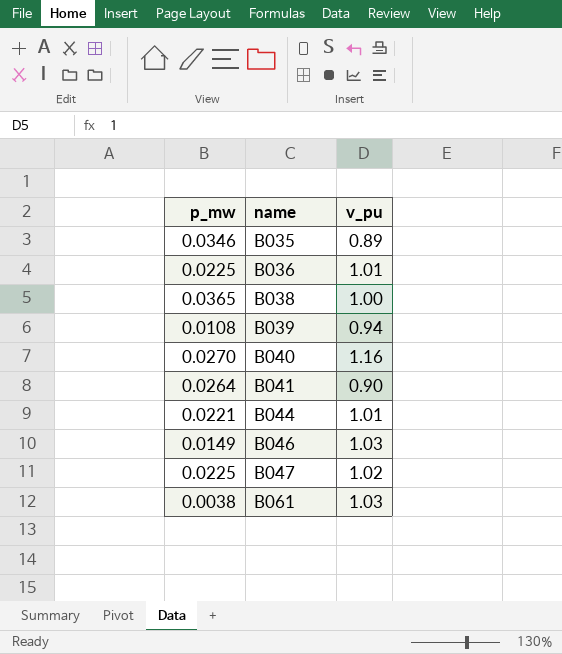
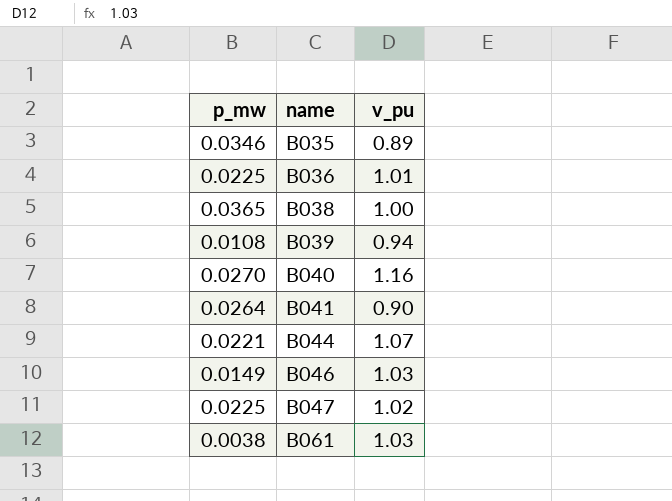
B044 | v_pu: 1.01 -> 1.07

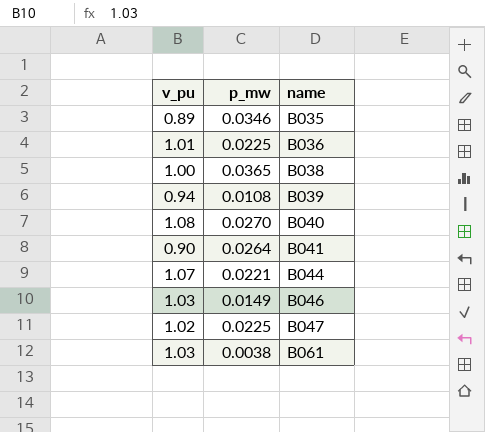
column v_pu | position: 3 -> 1
B040 | v_pu: 1.16 -> 1.08

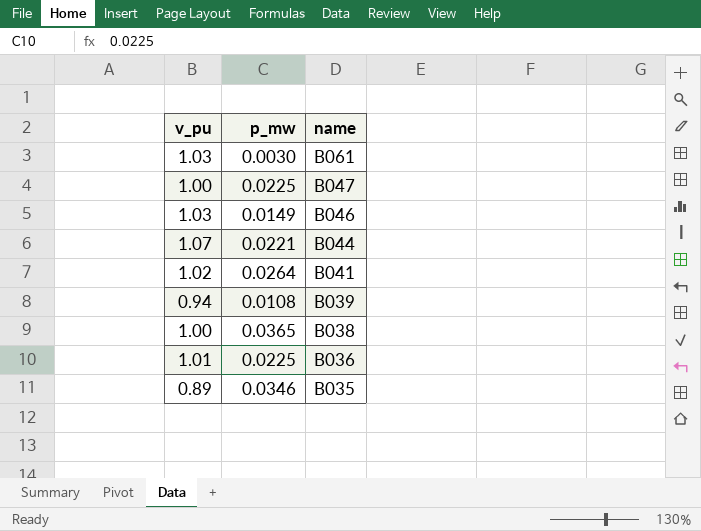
row order: name ascending -> name descending
row B040: 1.08 | 0.0270 -> none
B061 | p_mw: 0.0038 -> 0.0030
B047 | v_pu: 1.02 -> 1.00
B041 | v_pu: 0.90 -> 1.02

